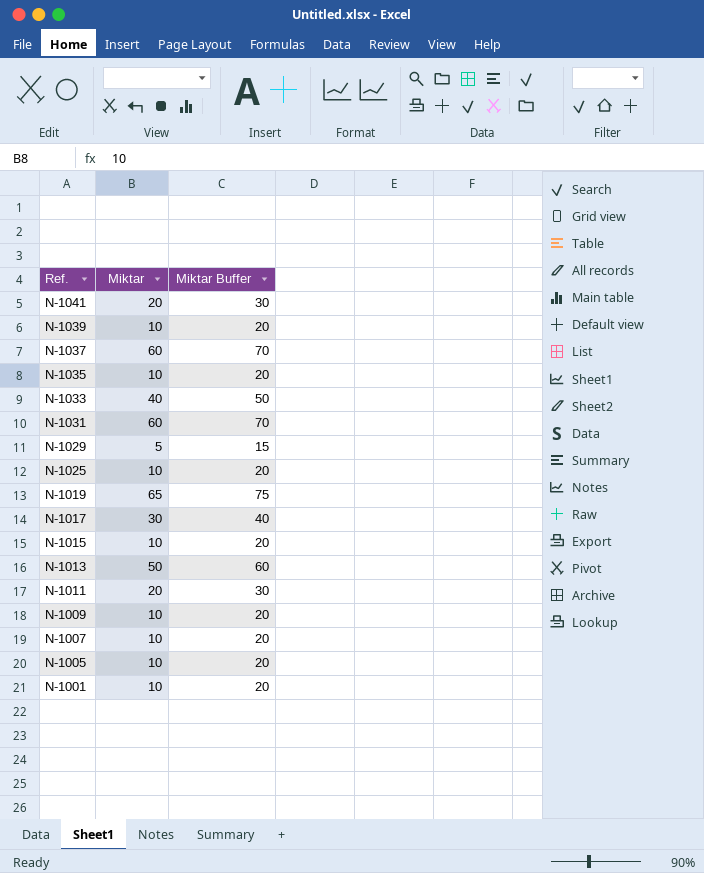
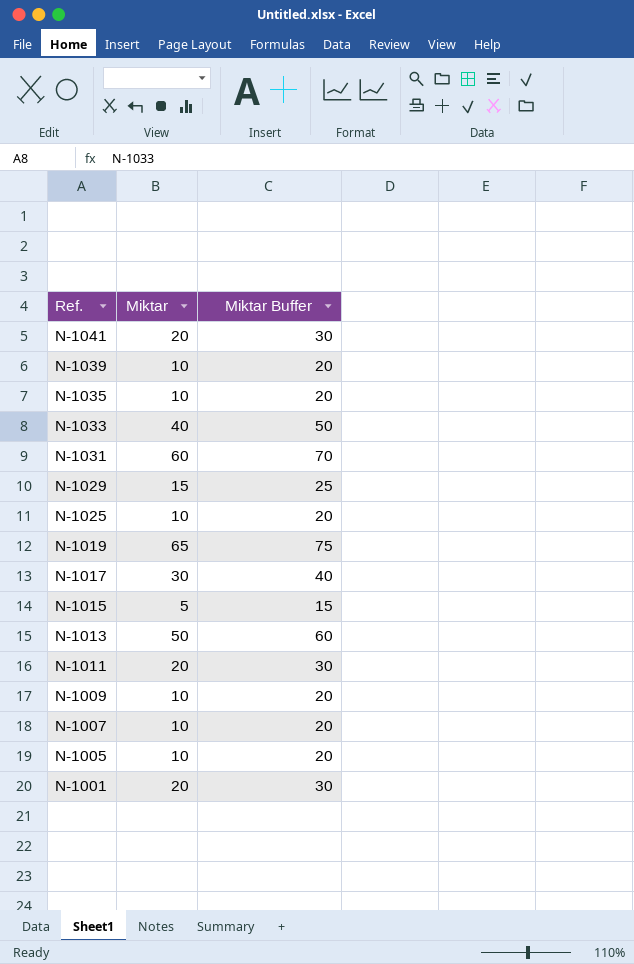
row N-1037: 60 | 70 -> none
N-1029 | Miktar: 5 -> 15
N-1029 | Miktar Buffer: 15 -> 25
N-1015 | Miktar: 10 -> 5
N-1015 | Miktar Buffer: 20 -> 15
N-1001 | Miktar: 10 -> 20
N-1001 | Miktar Buffer: 20 -> 30

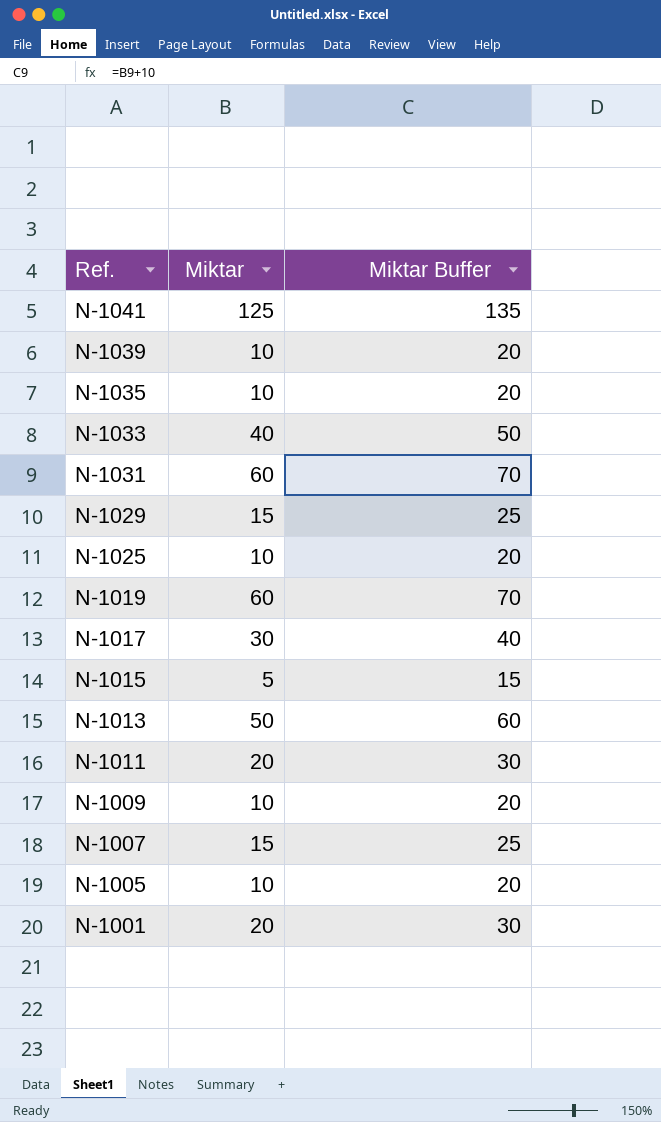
N-1041 | Miktar: 20 -> 125
N-1041 | Miktar Buffer: 30 -> 135
N-1019 | Miktar: 65 -> 60
N-1019 | Miktar Buffer: 75 -> 70
N-1007 | Miktar: 10 -> 15
N-1007 | Miktar Buffer: 20 -> 25

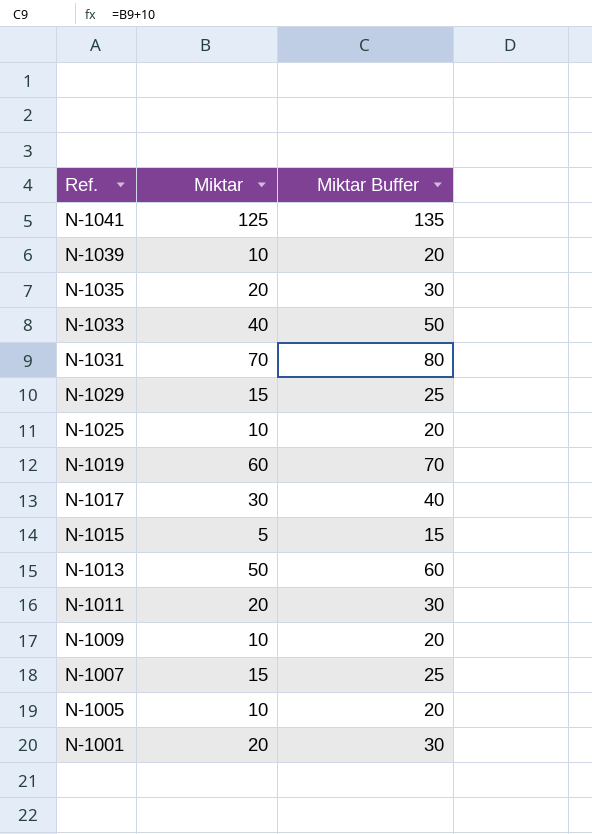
N-1035 | Miktar: 10 -> 20
N-1035 | Miktar Buffer: 20 -> 30
N-1031 | Miktar: 60 -> 70
N-1031 | Miktar Buffer: 70 -> 80

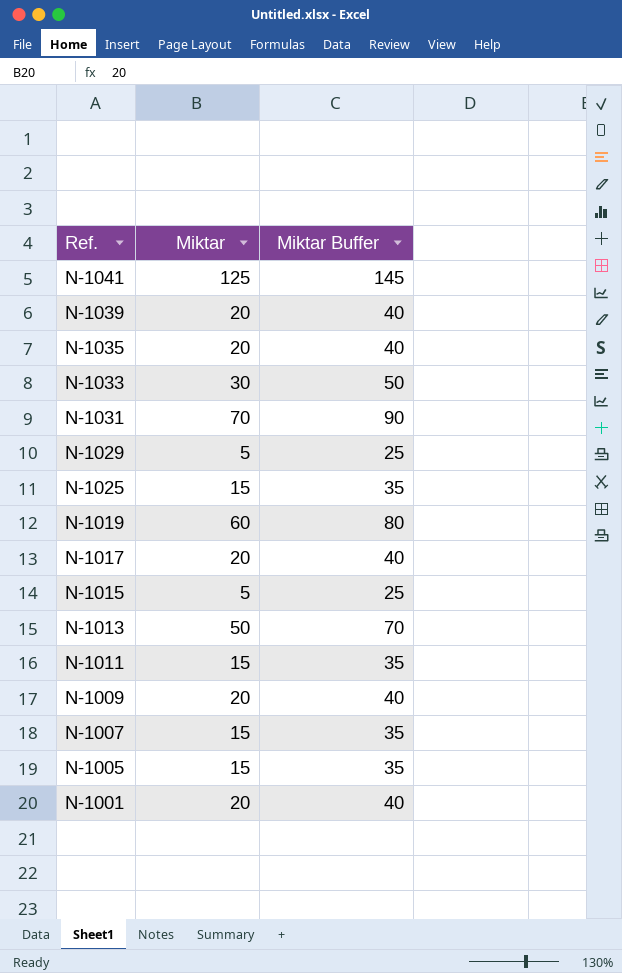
column Miktar Buffer | formula: [Miktar] + 10 -> [Miktar] + 20
N-1039 | Miktar: 10 -> 20
N-1033 | Miktar: 40 -> 30
N-1029 | Miktar: 15 -> 5
N-1025 | Miktar: 10 -> 15
N-1017 | Miktar: 30 -> 20
N-1011 | Miktar: 20 -> 15
N-1009 | Miktar: 10 -> 20
N-1005 | Miktar: 10 -> 15

